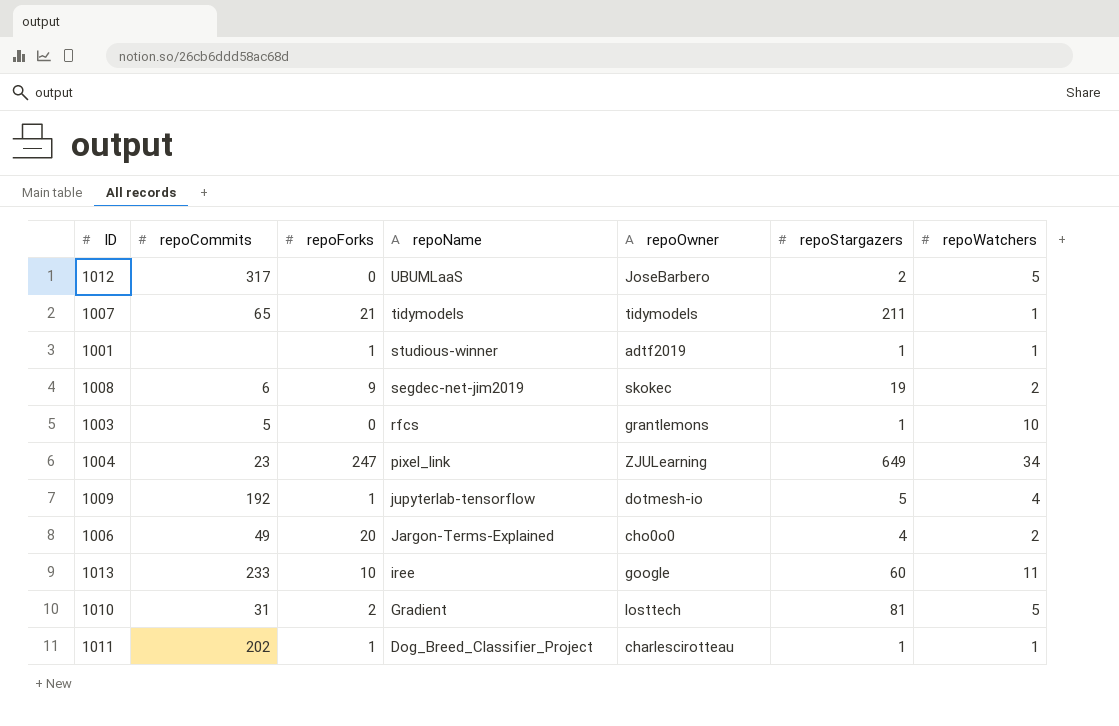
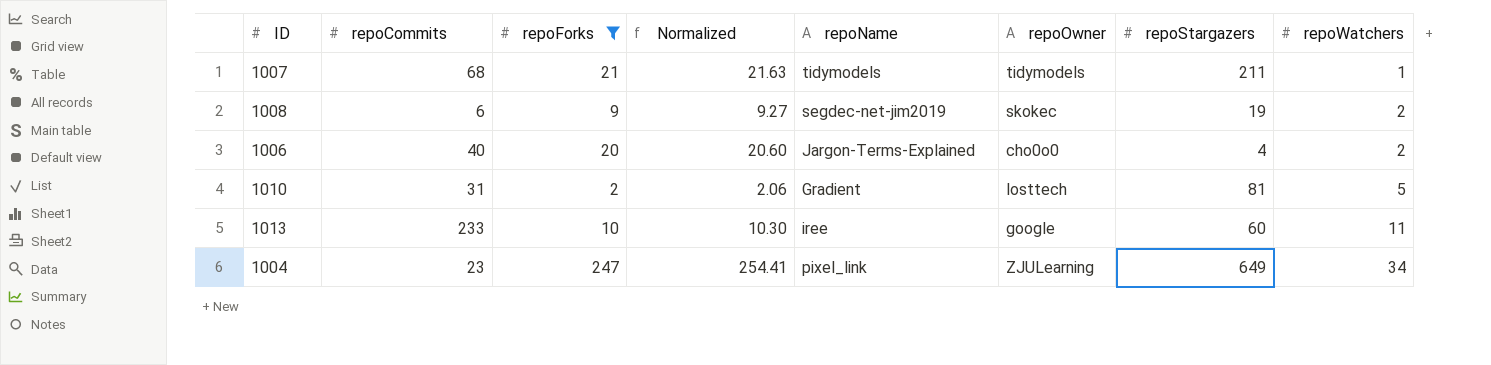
filter: none -> repoForks >= 2
row order: repoName descending -> repoWatchers ascending
column Normalized | formula: none -> [repoForks] * 1.03
1007 | repoCommits: 65 -> 68
1006 | repoCommits: 49 -> 40

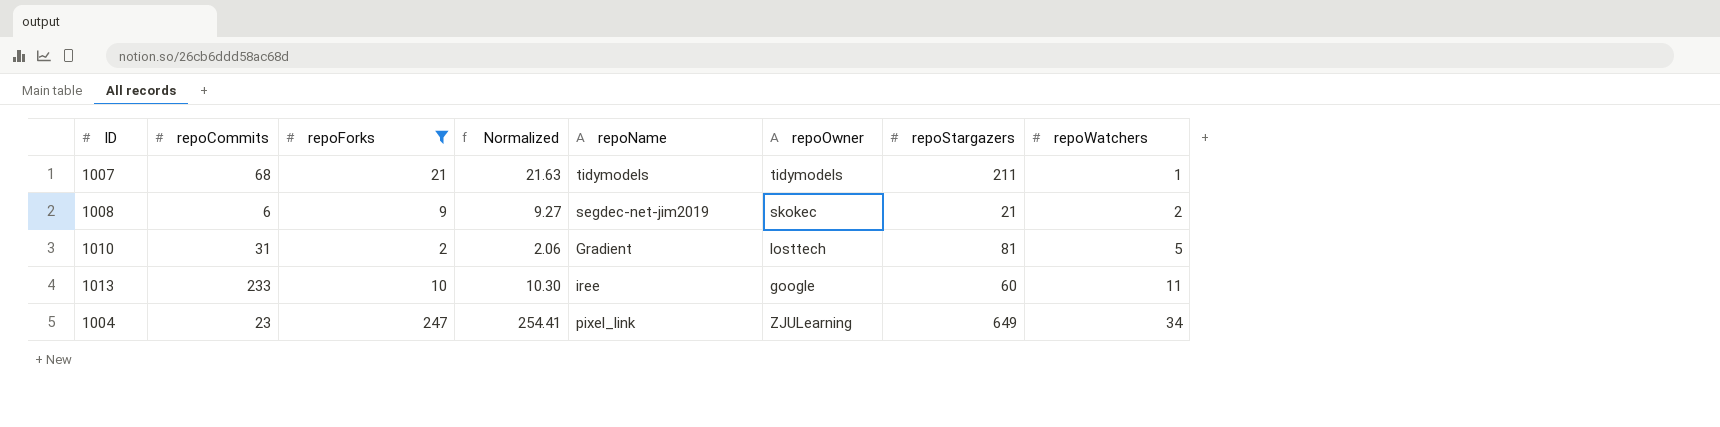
row 1006: 40 | 20 | 20.60 | Jargon-Terms-Explained | cho0o0 | 4 | 2 -> none
1008 | repoStargazers: 19 -> 21

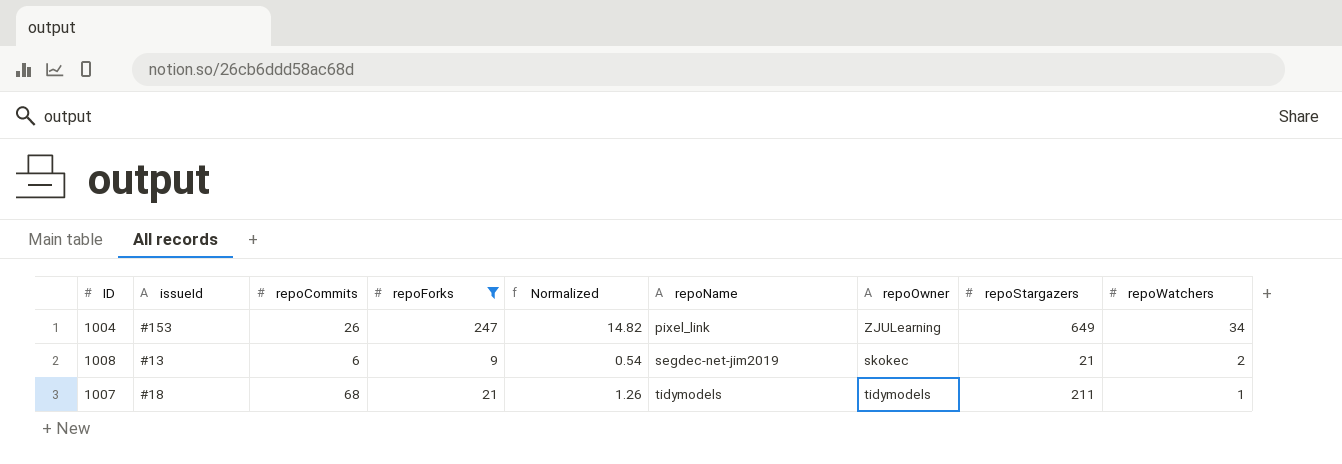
row order: repoWatchers ascending -> repoName ascending
column issueId | position: none -> 2
column Normalized | formula: [repoForks] * 1.03 -> [repoForks] * 0.06
row 1010: 31 | 2 | 2.06 | Gradient | losttech | 81 | 5 -> none
row 1013: 233 | 10 | 10.30 | iree | google | 60 | 11 -> none
1004 | repoCommits: 23 -> 26

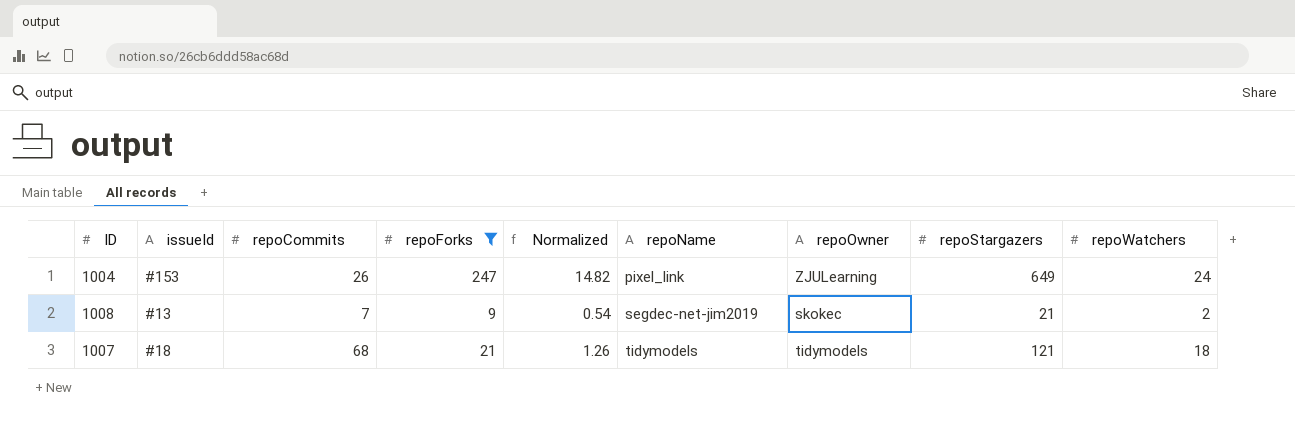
1004 | repoWatchers: 34 -> 24
1008 | repoCommits: 6 -> 7
1007 | repoStargazers: 211 -> 121
1007 | repoWatchers: 1 -> 18

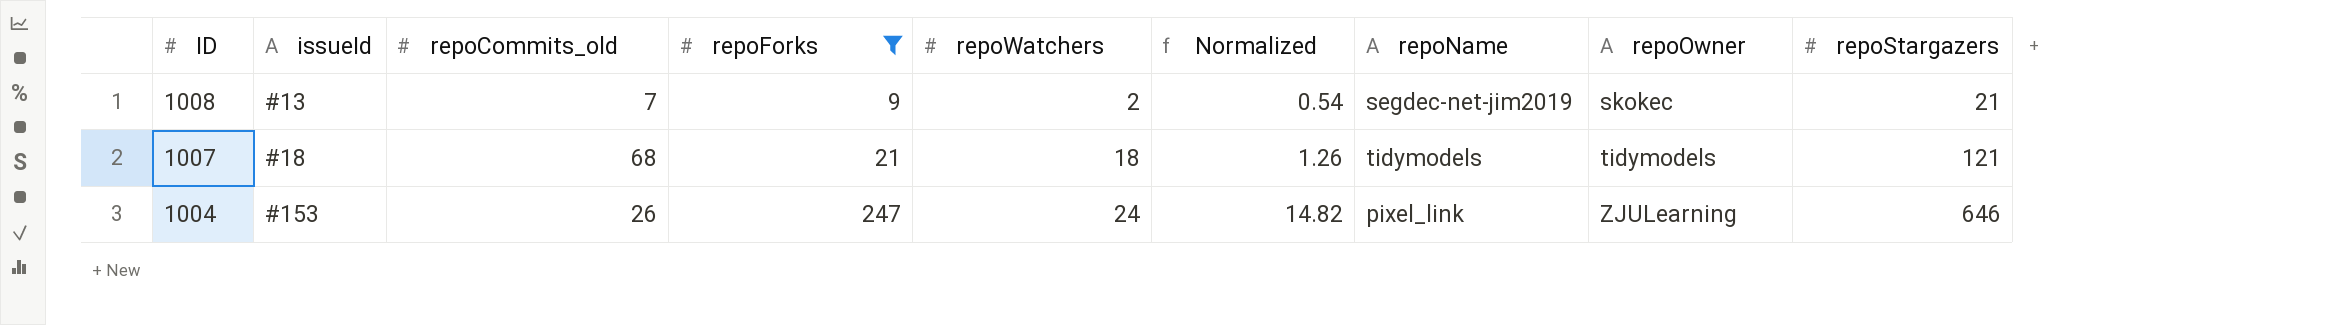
row order: repoName ascending -> ID descending
column name: repoCommits -> repoCommits_old
column repoWatchers | position: 9 -> 5
1004 | repoStargazers: 649 -> 646

